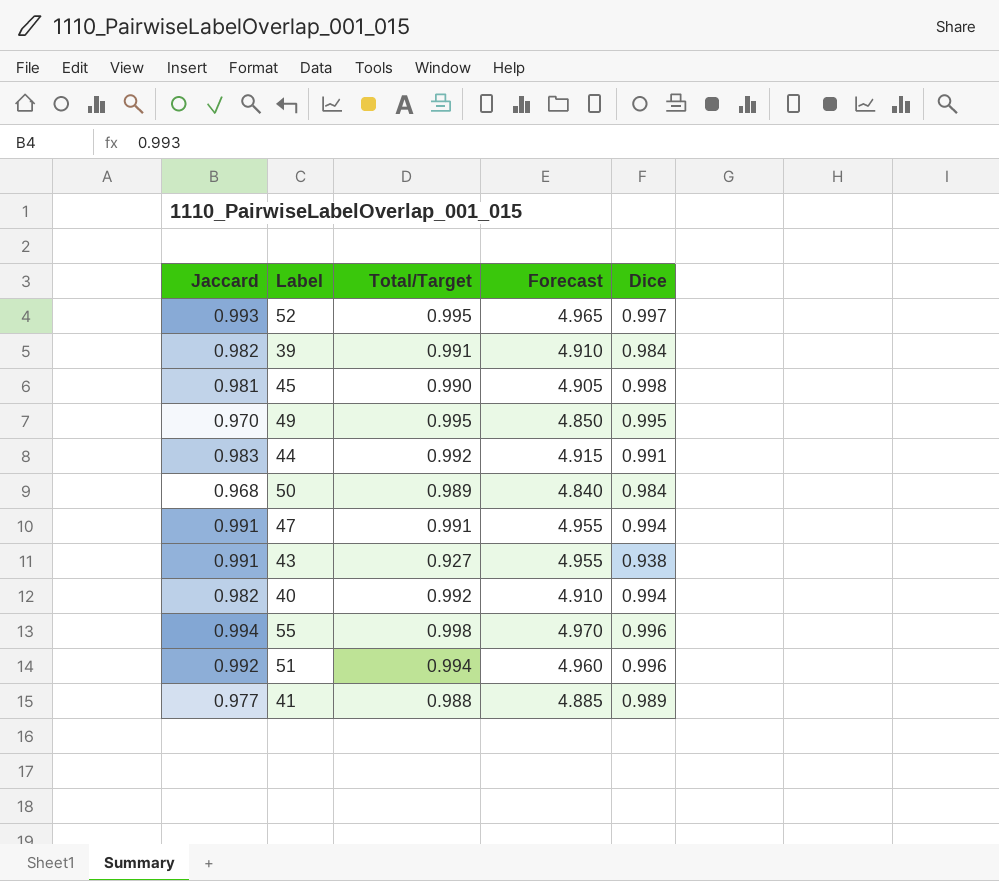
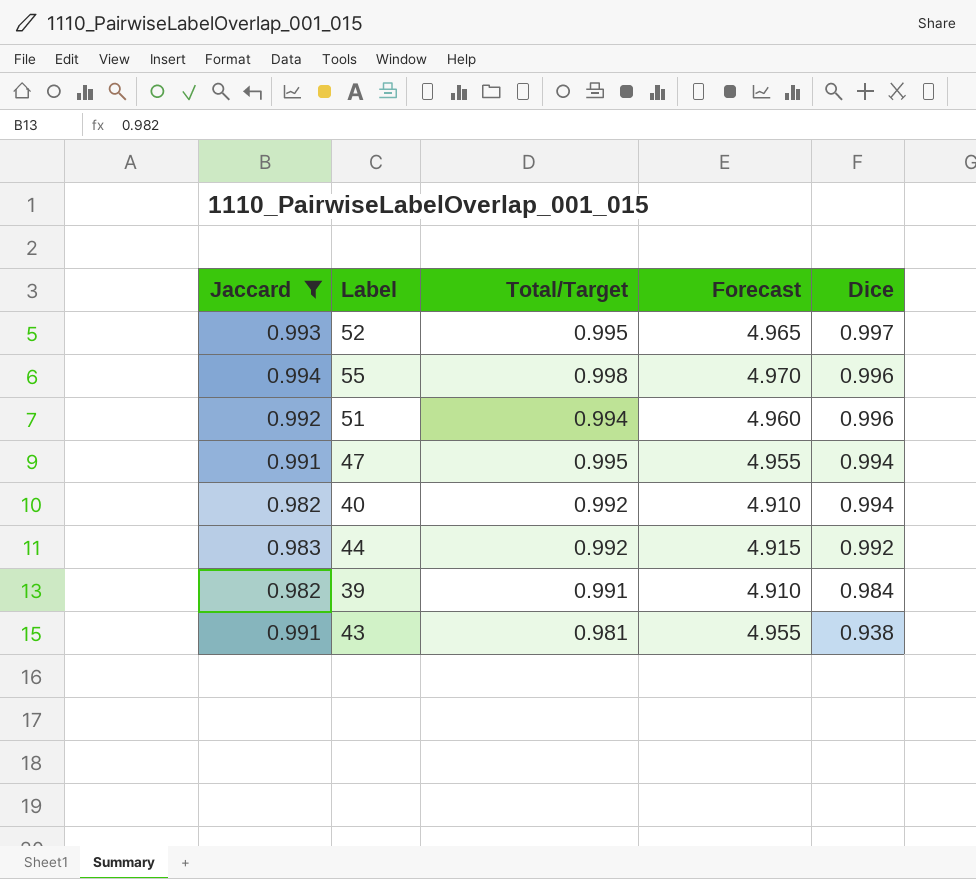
filter: none -> Jaccard >= 0.982
row order: none -> Dice descending
47 | Total/Target: 0.991 -> 0.995
44 | Dice: 0.991 -> 0.992
43 | Total/Target: 0.927 -> 0.981

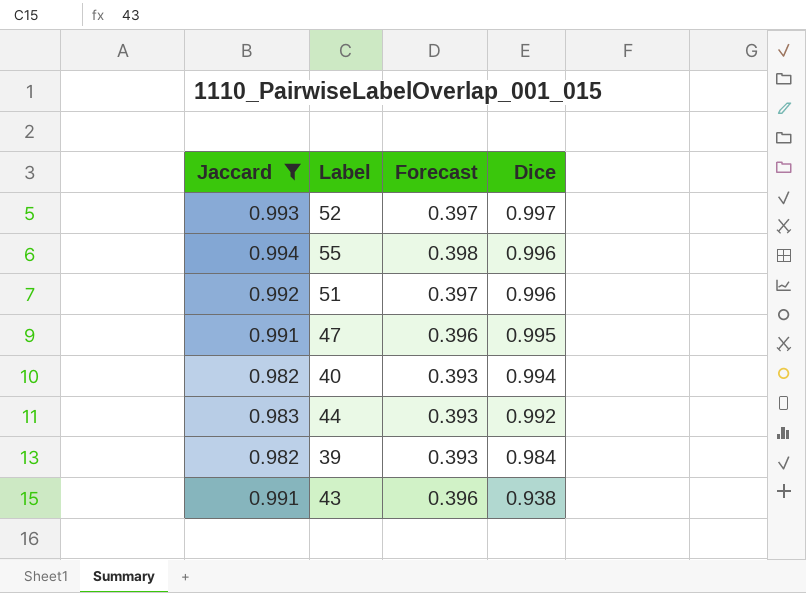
column Total/Target | position: 3 -> none
column Forecast | formula: [Jaccard] * 5 -> [Jaccard] * 0.4
47 | Dice: 0.994 -> 0.995

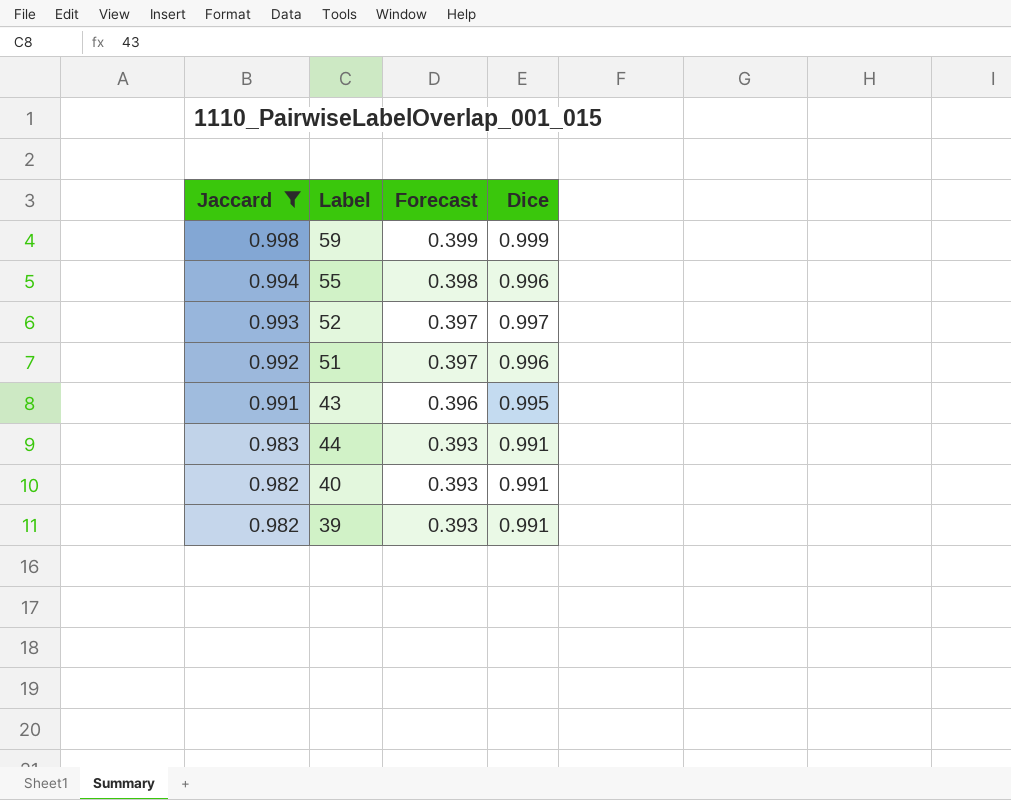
row order: Dice descending -> Jaccard descending
row 47: 0.991 | 0.396 | 0.995 -> none
row 59: none -> 0.998 | 0.399 | 0.999
43 | Dice: 0.938 -> 0.995
44 | Dice: 0.992 -> 0.991
40 | Dice: 0.994 -> 0.991
39 | Dice: 0.984 -> 0.991

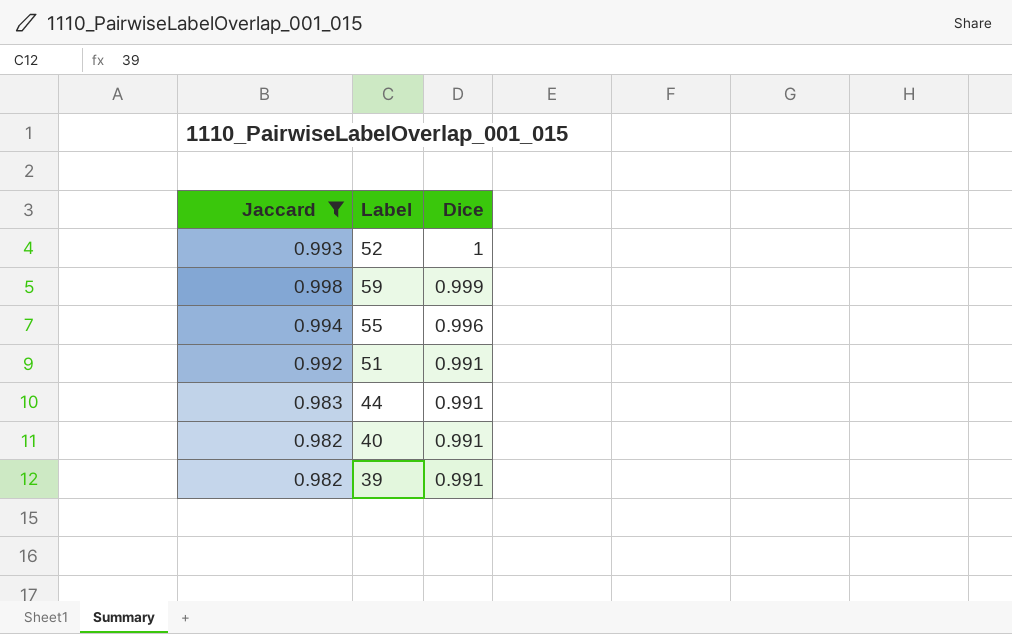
row order: Jaccard descending -> Dice descending
column Forecast | formula: [Jaccard] * 0.4 -> none
row 43: 0.991 | 0.396 | 0.995 -> none
52 | Dice: 0.997 -> 1
51 | Dice: 0.996 -> 0.991

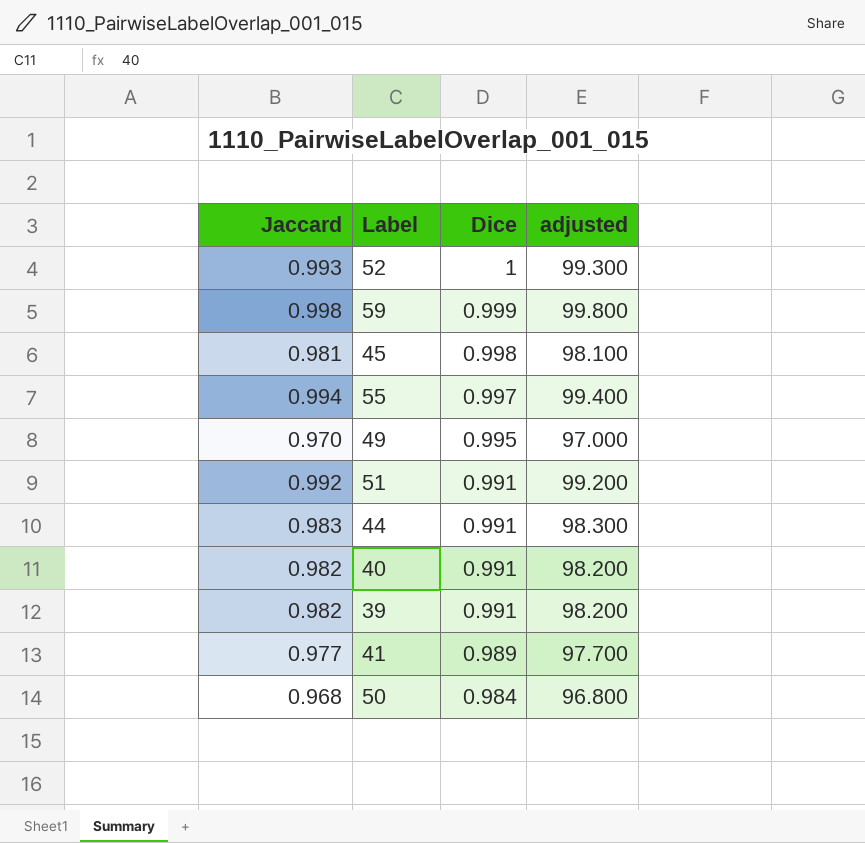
filter: Jaccard >= 0.982 -> none
column adjusted | formula: none -> [Jaccard] * 100
55 | Dice: 0.996 -> 0.997

